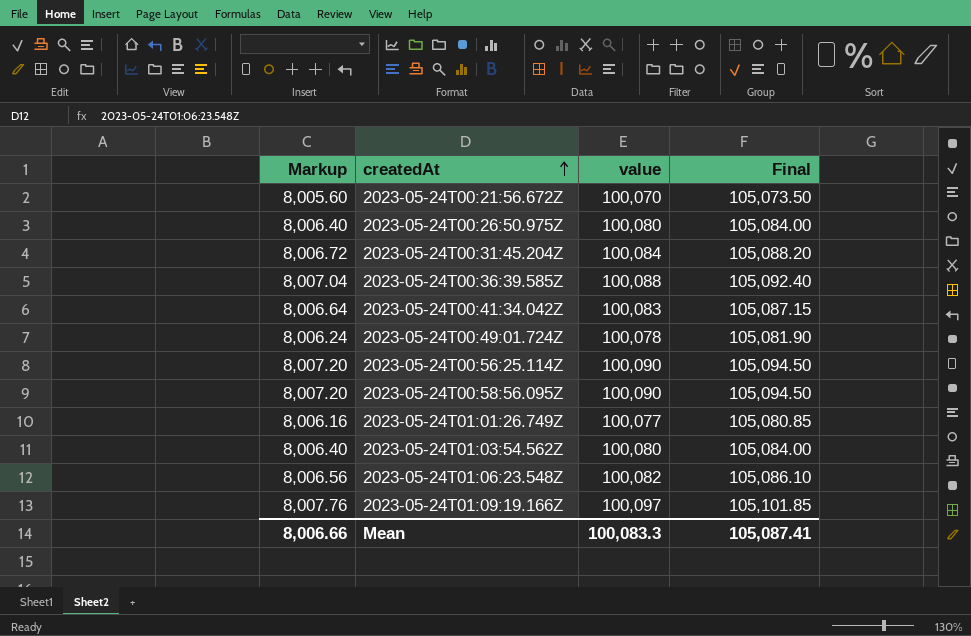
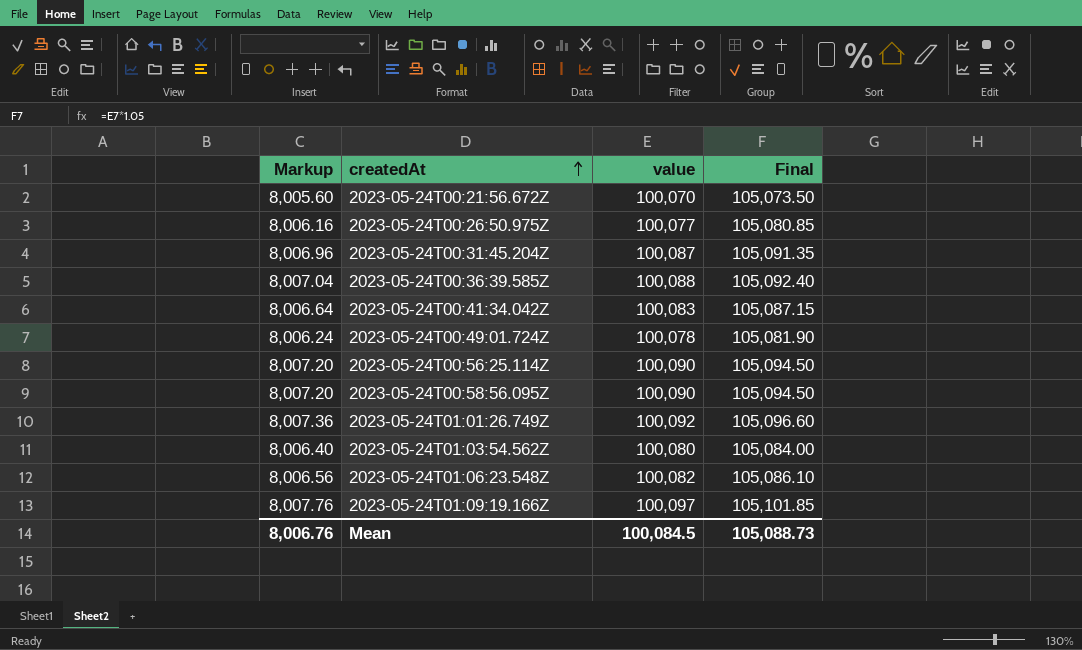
2023-05-24T00:26:50.975Z | Markup: 8,006.40 -> 8,006.16
2023-05-24T00:26:50.975Z | value: 100,080 -> 100,077
2023-05-24T00:26:50.975Z | Final: 105,084.00 -> 105,080.85
2023-05-24T00:31:45.204Z | Markup: 8,006.72 -> 8,006.96
2023-05-24T00:31:45.204Z | value: 100,084 -> 100,087
2023-05-24T00:31:45.204Z | Final: 105,088.20 -> 105,091.35
2023-05-24T01:01:26.749Z | Markup: 8,006.16 -> 8,007.36
2023-05-24T01:01:26.749Z | value: 100,077 -> 100,092
2023-05-24T01:01:26.749Z | Final: 105,080.85 -> 105,096.60
Mean | Markup: 8,006.66 -> 8,006.76
Mean | value: 100,083.3 -> 100,084.5
Mean | Final: 105,087.41 -> 105,088.73

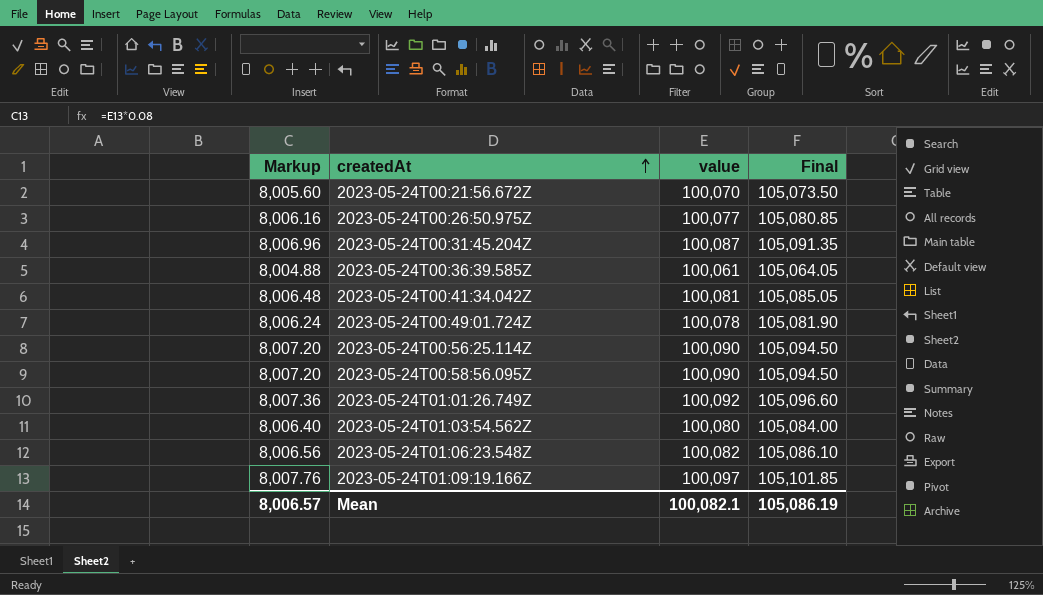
2023-05-24T00:36:39.585Z | Markup: 8,007.04 -> 8,004.88
2023-05-24T00:36:39.585Z | value: 100,088 -> 100,061
2023-05-24T00:36:39.585Z | Final: 105,092.40 -> 105,064.05
2023-05-24T00:41:34.042Z | Markup: 8,006.64 -> 8,006.48
2023-05-24T00:41:34.042Z | value: 100,083 -> 100,081
2023-05-24T00:41:34.042Z | Final: 105,087.15 -> 105,085.05
Mean | Markup: 8,006.76 -> 8,006.57
Mean | value: 100,084.5 -> 100,082.1
Mean | Final: 105,088.73 -> 105,086.19

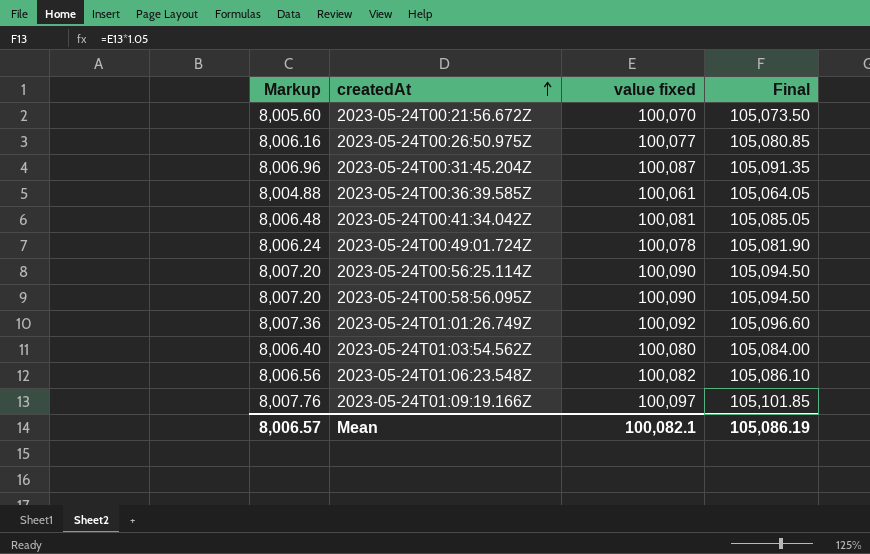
column name: value -> value fixed

